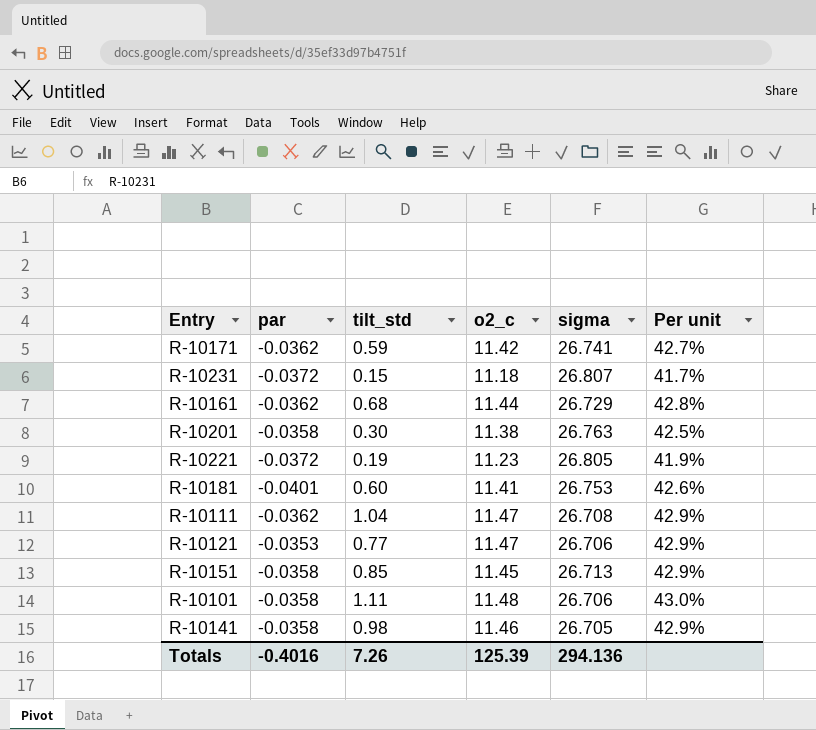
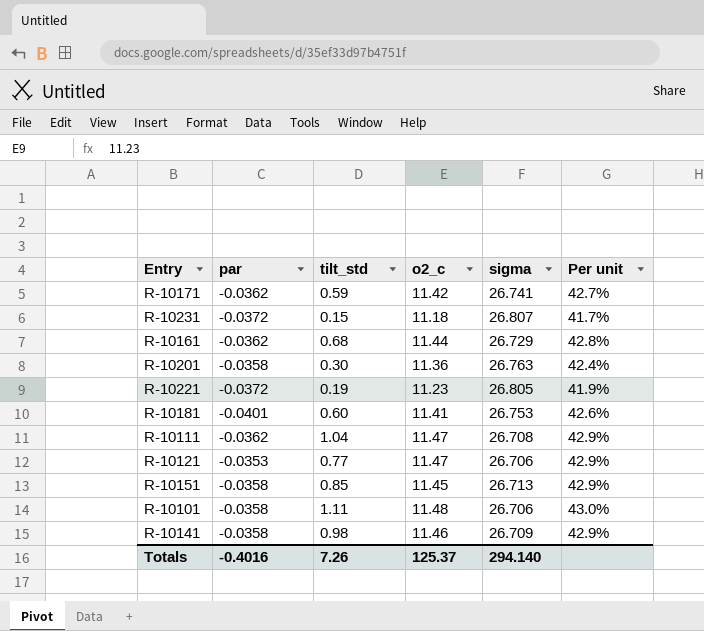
R-10201 | o2_c: 11.38 -> 11.36
R-10201 | Per unit: 42.5% -> 42.4%
R-10141 | sigma: 26.705 -> 26.709
Totals | o2_c: 125.39 -> 125.37
Totals | sigma: 294.136 -> 294.140

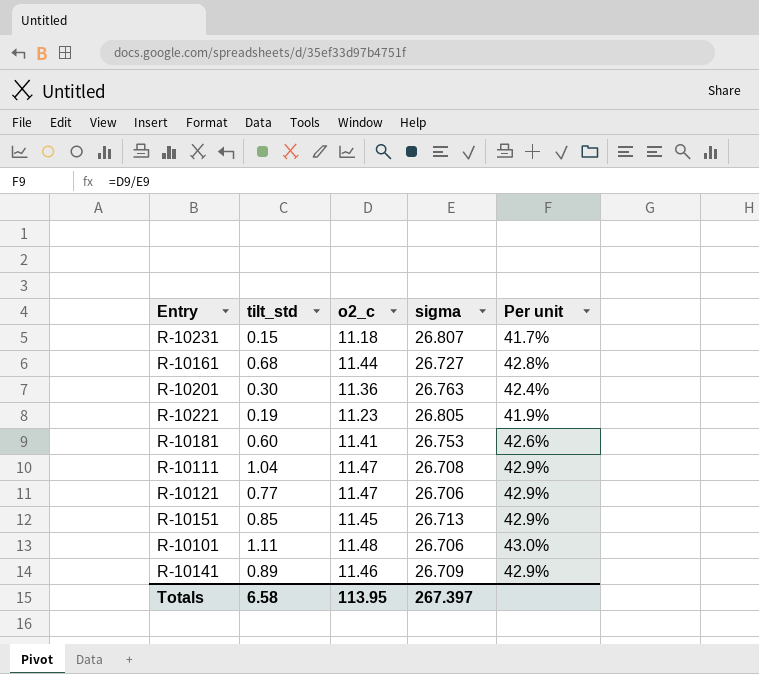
column par | position: 2 -> none
row R-10171: -0.0362 | 0.59 | 11.42 | 26.741 | 42.7% -> none
R-10161 | sigma: 26.729 -> 26.727
R-10141 | tilt_std: 0.98 -> 0.89
Totals | tilt_std: 7.26 -> 6.58
Totals | o2_c: 125.37 -> 113.95
Totals | sigma: 294.140 -> 267.397

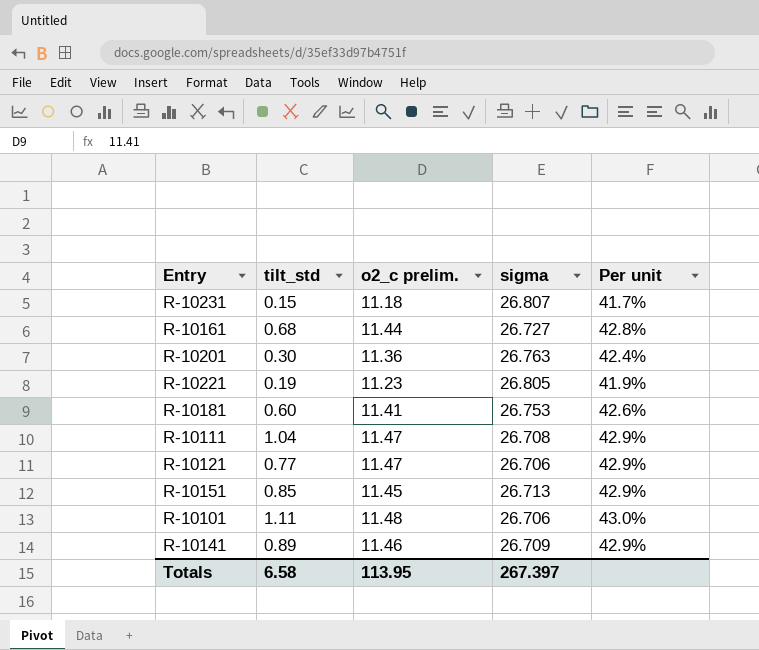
column name: o2_c -> o2_c prelim.

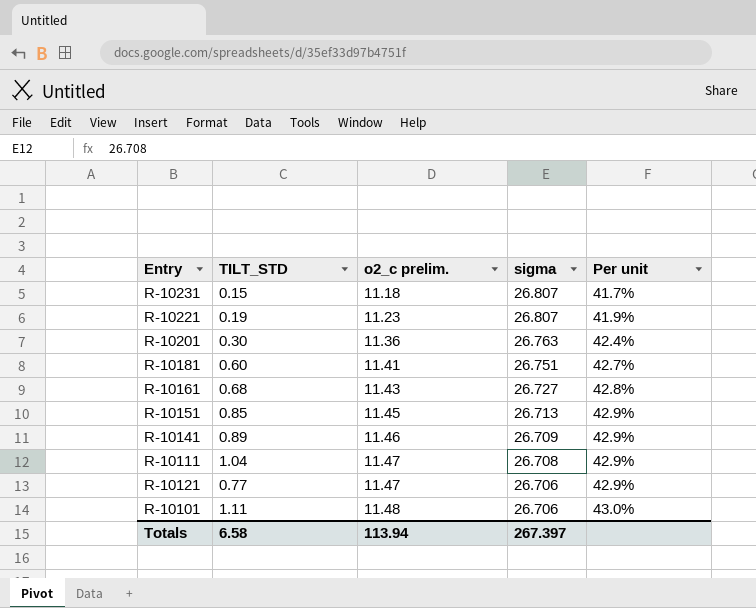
row order: none -> o2_c prelim. ascending
column name: tilt_std -> TILT_STD
R-10221 | sigma: 26.805 -> 26.807
R-10181 | sigma: 26.753 -> 26.751
R-10181 | Per unit: 42.6% -> 42.7%
R-10161 | o2_c prelim.: 11.44 -> 11.43
Totals | o2_c prelim.: 113.95 -> 113.94

